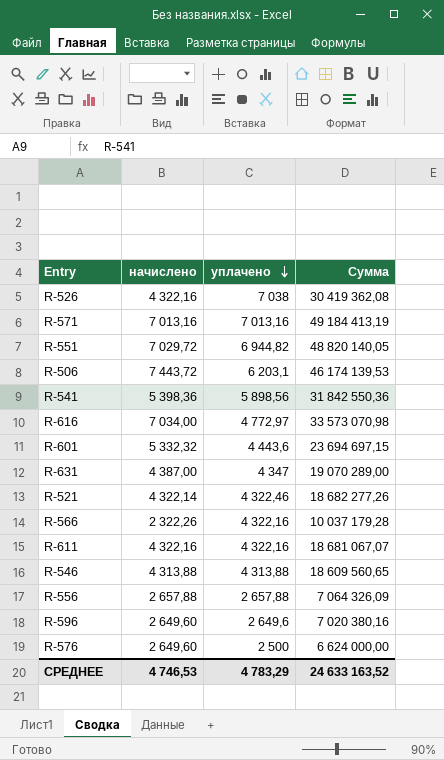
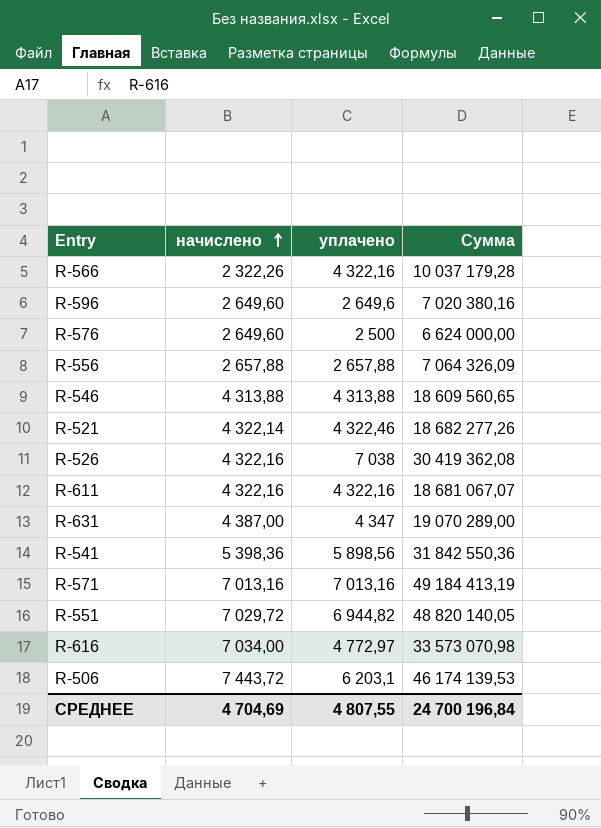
row order: уплачено descending -> начислено ascending
row R-601: 5 332,32 | 4 443,6 | 23 694 697,15 -> none
СРЕДНЕЕ | начислено: 4 746,53 -> 4 704,69
СРЕДНЕЕ | уплачено: 4 783,29 -> 4 807,55
СРЕДНЕЕ | Сумма: 24 633 163,52 -> 24 700 196,84

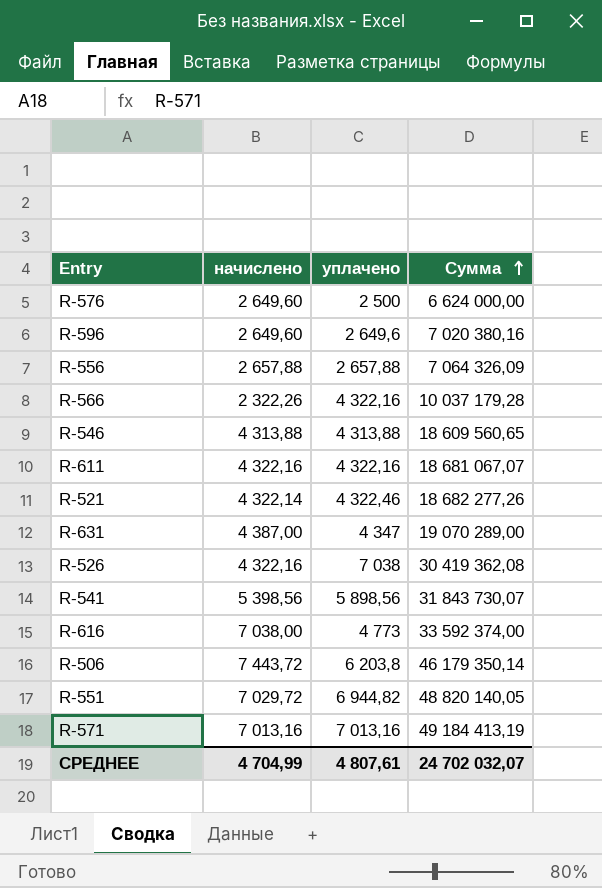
row order: начислено ascending -> Сумма ascending
R-541 | начислено: 5 398,36 -> 5 398,56
R-541 | Сумма: 31 842 550,36 -> 31 843 730,07
R-616 | начислено: 7 034,00 -> 7 038,00
R-616 | уплачено: 4 772,97 -> 4 773
R-616 | Сумма: 33 573 070,98 -> 33 592 374,00
R-506 | уплачено: 6 203,1 -> 6 203,8
R-506 | Сумма: 46 174 139,53 -> 46 179 350,14
СРЕДНЕЕ | начислено: 4 704,69 -> 4 704,99
СРЕДНЕЕ | уплачено: 4 807,55 -> 4 807,61
СРЕДНЕЕ | Сумма: 24 700 196,84 -> 24 702 032,07

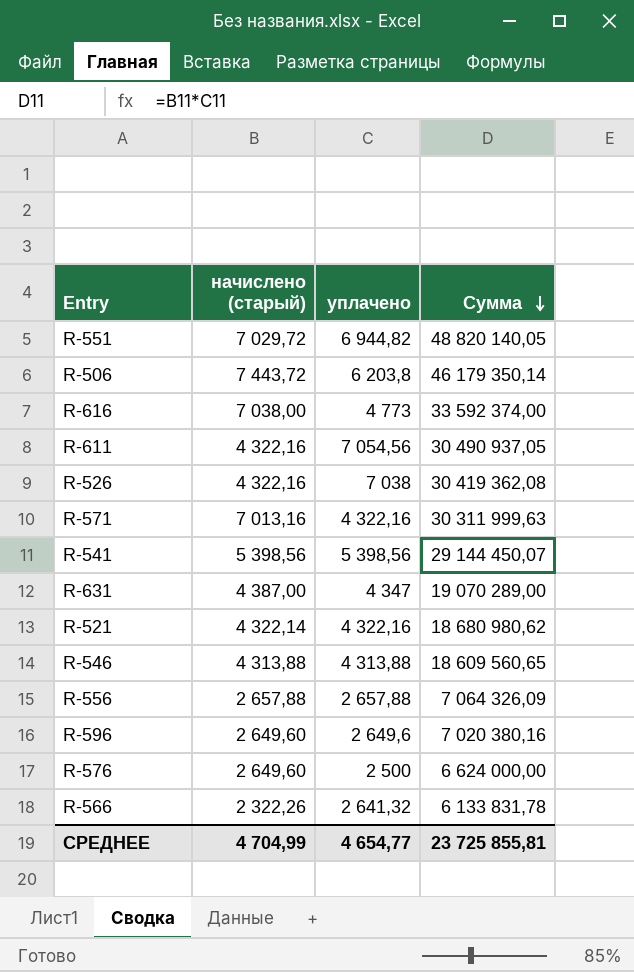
row order: Сумма ascending -> Сумма descending
column name: начислено -> начислено (старый)
R-611 | уплачено: 4 322,16 -> 7 054,56
R-611 | Сумма: 18 681 067,07 -> 30 490 937,05
R-571 | уплачено: 7 013,16 -> 4 322,16
R-571 | Сумма: 49 184 413,19 -> 30 311 999,63
R-541 | уплачено: 5 898,56 -> 5 398,56
R-541 | Сумма: 31 843 730,07 -> 29 144 450,07
R-521 | уплачено: 4 322,46 -> 4 322,16
R-521 | Сумма: 18 682 277,26 -> 18 680 980,62
R-566 | уплачено: 4 322,16 -> 2 641,32
R-566 | Сумма: 10 037 179,28 -> 6 133 831,78
СРЕДНЕЕ | уплачено: 4 807,61 -> 4 654,77
СРЕДНЕЕ | Сумма: 24 702 032,07 -> 23 725 855,81

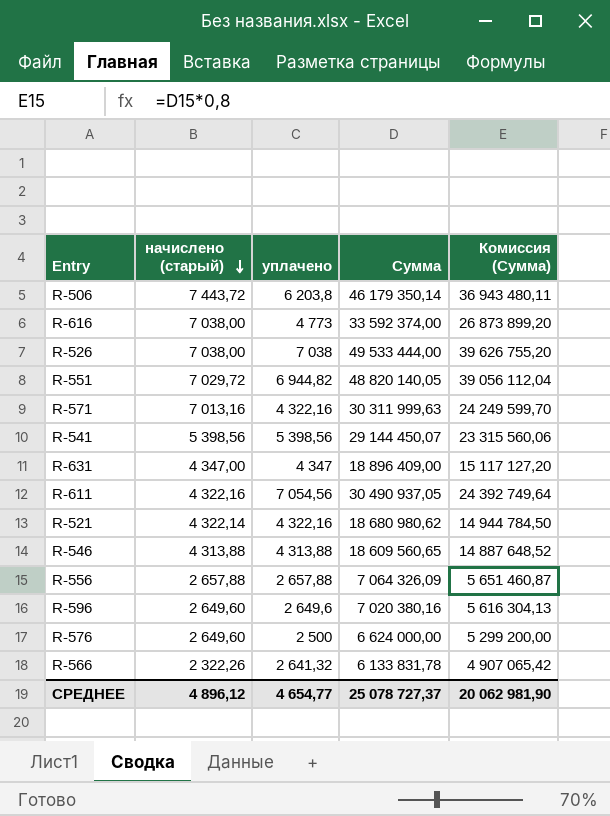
row order: Сумма descending -> начислено (старый) descending
column Комиссия (Сумма) | formula: none -> [Сумма] * 0,8
R-526 | начислено (старый): 4 322,16 -> 7 038,00
R-526 | Сумма: 30 419 362,08 -> 49 533 444,00
R-631 | начислено (старый): 4 387,00 -> 4 347,00
R-631 | Сумма: 19 070 289,00 -> 18 896 409,00
СРЕДНЕЕ | начислено (старый): 4 704,99 -> 4 896,12
СРЕДНЕЕ | Сумма: 23 725 855,81 -> 25 078 727,37

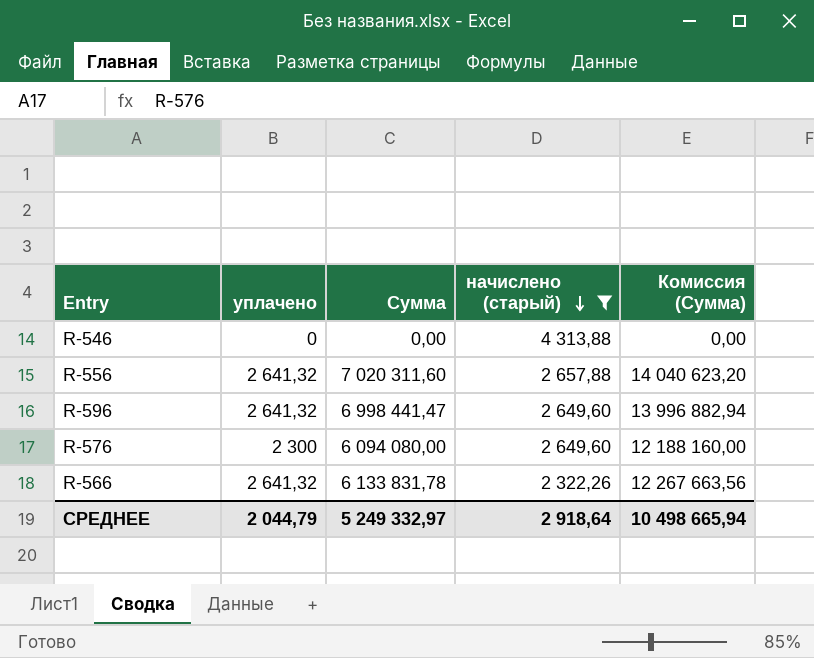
filter: none -> начислено (старый) <= 4 313,88
column начислено (старый) | position: 2 -> 4
column Комиссия (Сумма) | formula: [Сумма] * 0,8 -> [Сумма] * 2
R-546 | уплачено: 4 313,88 -> 0
R-546 | Сумма: 18 609 560,65 -> 0,00
R-556 | уплачено: 2 657,88 -> 2 641,32
R-556 | Сумма: 7 064 326,09 -> 7 020 311,60
R-596 | уплачено: 2 649,6 -> 2 641,32
R-596 | Сумма: 7 020 380,16 -> 6 998 441,47
R-576 | уплачено: 2 500 -> 2 300
R-576 | Сумма: 6 624 000,00 -> 6 094 080,00
СРЕДНЕЕ | уплачено: 4 654,77 -> 2 044,79
СРЕДНЕЕ | Сумма: 25 078 727,37 -> 5 249 332,97
СРЕДНЕЕ | начислено (старый): 4 896,12 -> 2 918,64
СРЕДНЕЕ | Комиссия (Сумма): 20 062 981,90 -> 10 498 665,94

